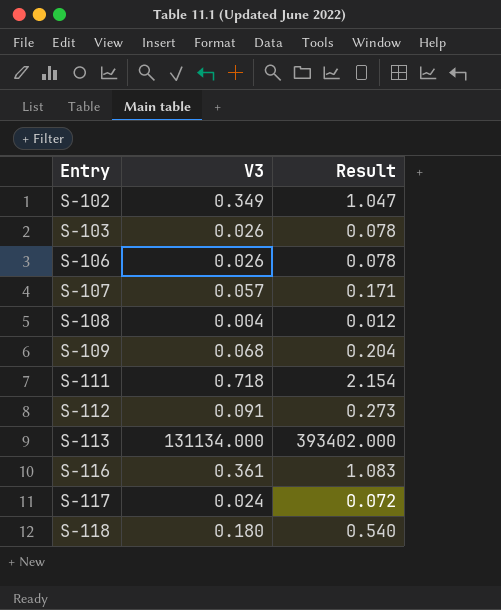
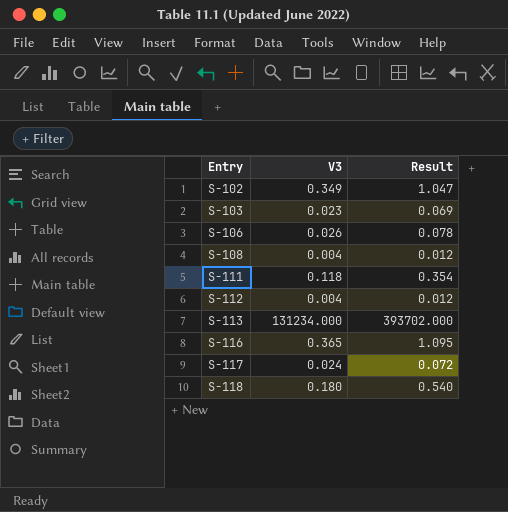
row S-107: 0.057 | 0.171 -> none
row S-109: 0.068 | 0.204 -> none
S-103 | V3: 0.026 -> 0.023
S-103 | Result: 0.078 -> 0.069
S-111 | V3: 0.718 -> 0.118
S-111 | Result: 2.154 -> 0.354
S-112 | V3: 0.091 -> 0.004
S-112 | Result: 0.273 -> 0.012
S-113 | V3: 131134.000 -> 131234.000
S-113 | Result: 393402.000 -> 393702.000
S-116 | V3: 0.361 -> 0.365
S-116 | Result: 1.083 -> 1.095

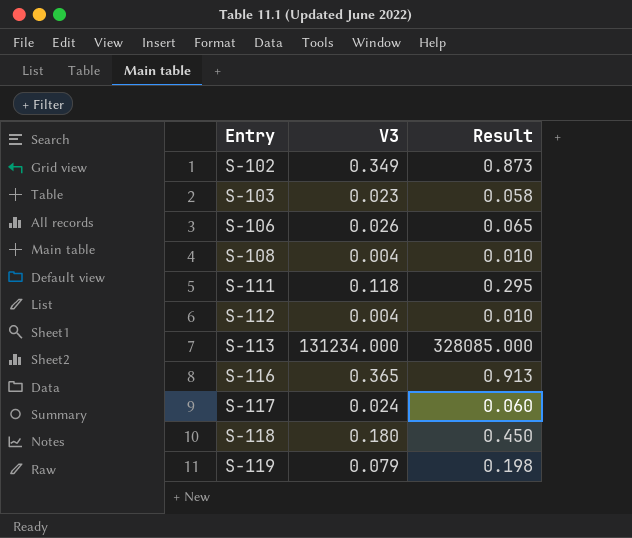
column Result | formula: [V3] * 3 -> [V3] * 2.5
row S-119: none -> 0.079 | 0.198

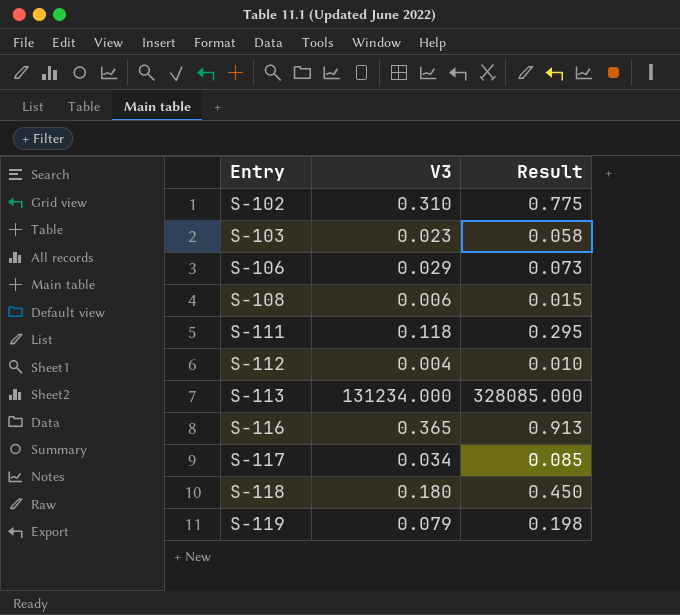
S-102 | V3: 0.349 -> 0.310
S-102 | Result: 0.873 -> 0.775
S-106 | V3: 0.026 -> 0.029
S-106 | Result: 0.065 -> 0.073
S-108 | V3: 0.004 -> 0.006
S-108 | Result: 0.010 -> 0.015
S-117 | V3: 0.024 -> 0.034
S-117 | Result: 0.060 -> 0.085

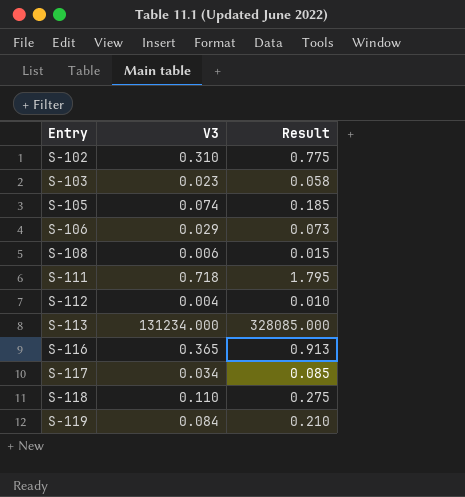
row S-105: none -> 0.074 | 0.185
S-111 | V3: 0.118 -> 0.718
S-111 | Result: 0.295 -> 1.795
S-118 | V3: 0.180 -> 0.110
S-118 | Result: 0.450 -> 0.275
S-119 | V3: 0.079 -> 0.084
S-119 | Result: 0.198 -> 0.210

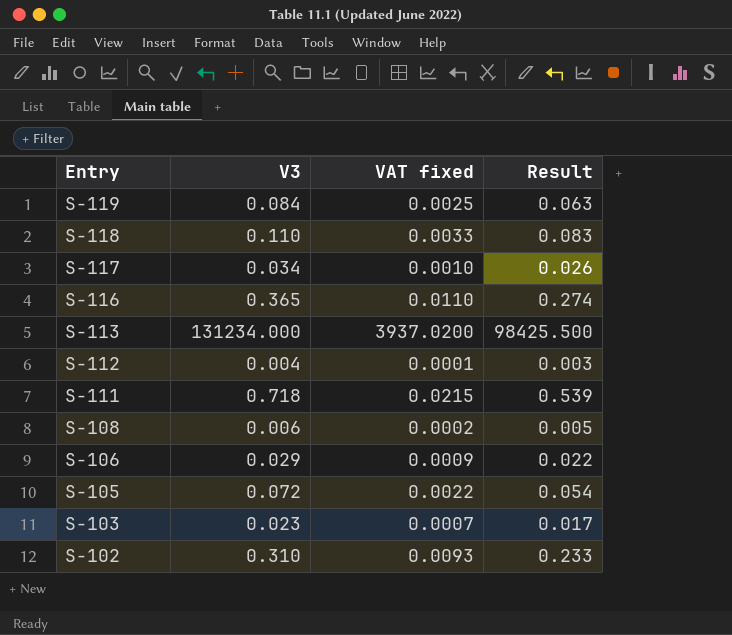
row order: Entry ascending -> Entry descending
column VAT fixed | formula: none -> [V3] * 0.03
column Result | formula: [V3] * 2.5 -> [V3] * 0.75
S-105 | V3: 0.074 -> 0.072

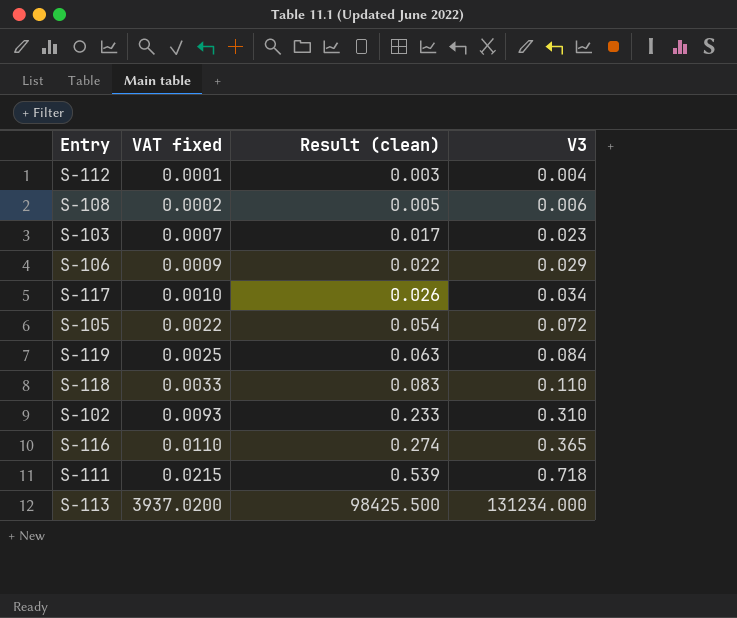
row order: Entry descending -> VAT fixed ascending
column name: Result -> Result (clean)
column V3 | position: 2 -> 4

